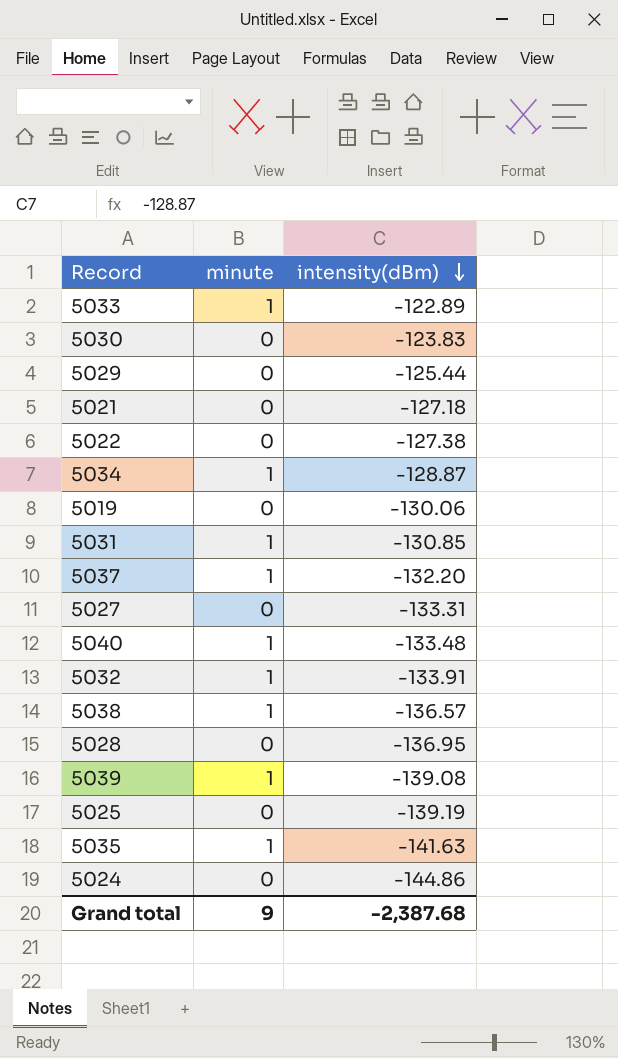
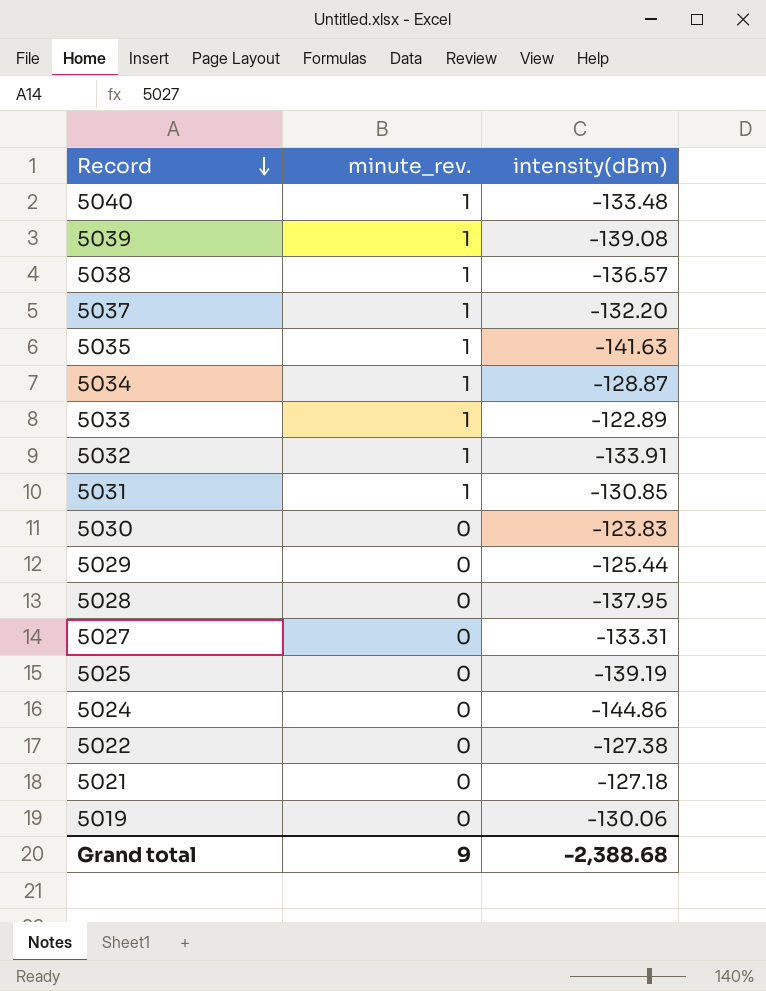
row order: intensity(dBm) descending -> Record descending
column name: minute -> minute_rev.
5028 | intensity(dBm): -136.95 -> -137.95
Grand total | intensity(dBm): -2,387.68 -> -2,388.68

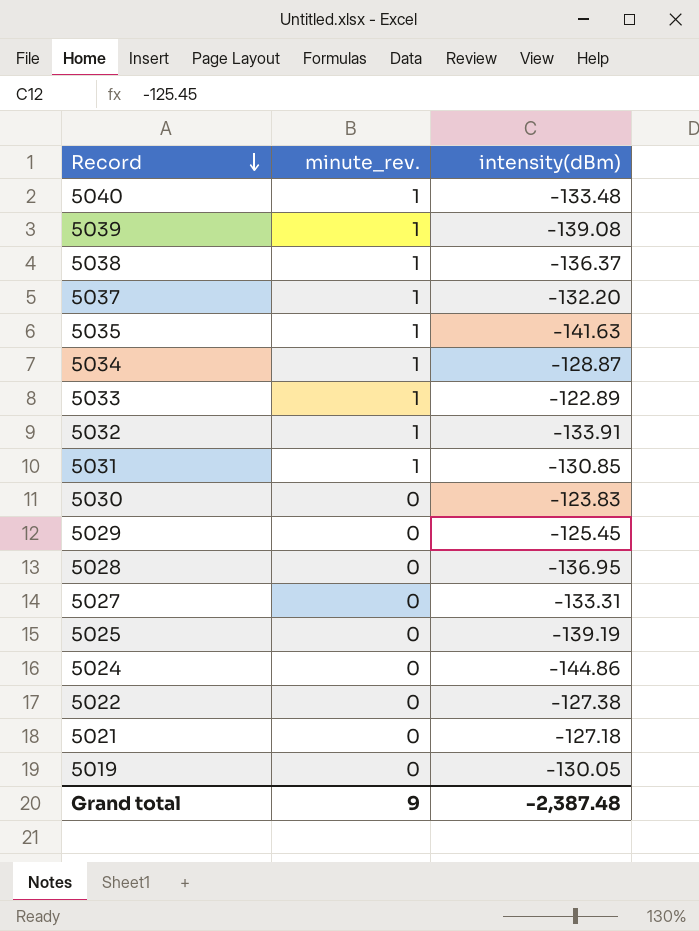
5038 | intensity(dBm): -136.57 -> -136.37
5029 | intensity(dBm): -125.44 -> -125.45
5028 | intensity(dBm): -137.95 -> -136.95
5019 | intensity(dBm): -130.06 -> -130.05
Grand total | intensity(dBm): -2,388.68 -> -2,387.48

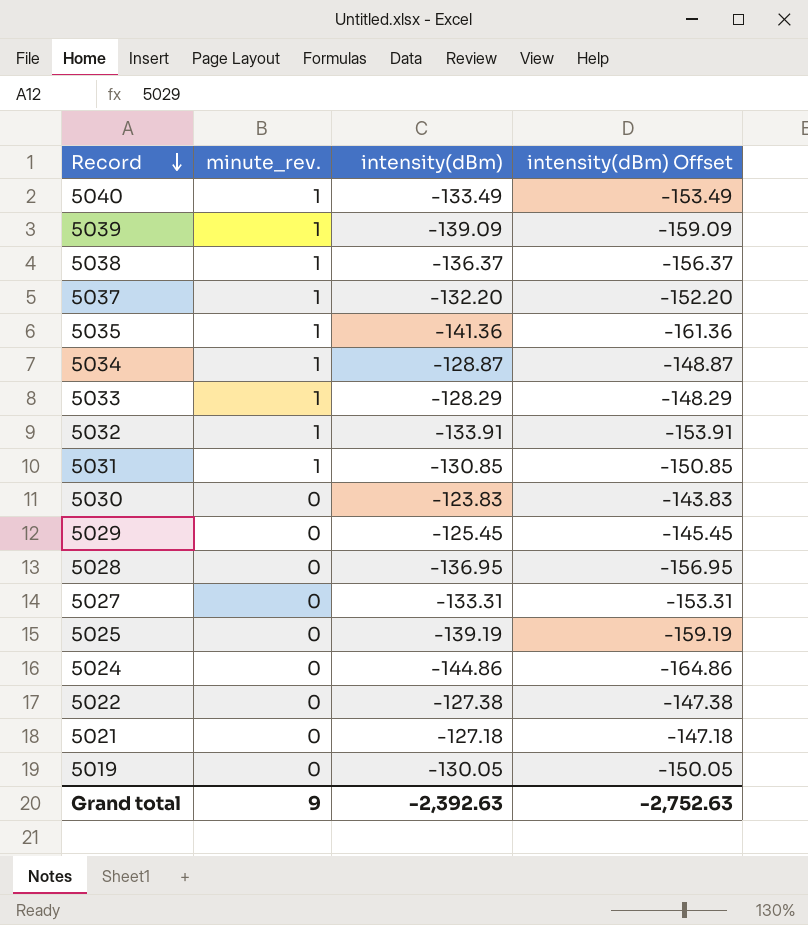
column intensity(dBm) Offset | formula: none -> [intensity(dBm)] - 20
5040 | intensity(dBm): -133.48 -> -133.49
5039 | intensity(dBm): -139.08 -> -139.09
5035 | intensity(dBm): -141.63 -> -141.36
5033 | intensity(dBm): -122.89 -> -128.29
Grand total | intensity(dBm): -2,387.48 -> -2,392.63

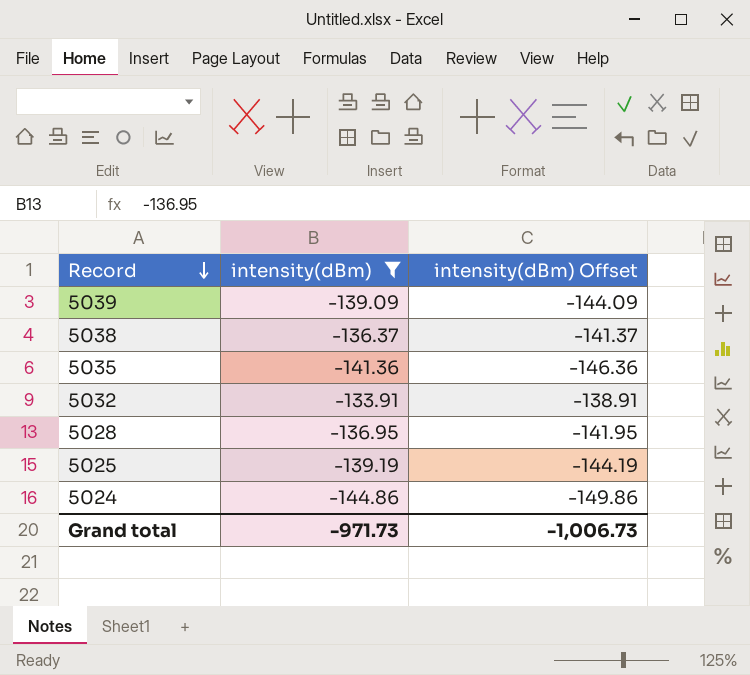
filter: none -> intensity(dBm) <= -133.91
column minute_rev. | position: 2 -> none
column intensity(dBm) Offset | formula: [intensity(dBm)] - 20 -> [intensity(dBm)] - 5
Grand total | intensity(dBm): -2,392.63 -> -971.73
Grand total | intensity(dBm) Offset: -2,752.63 -> -1,006.73

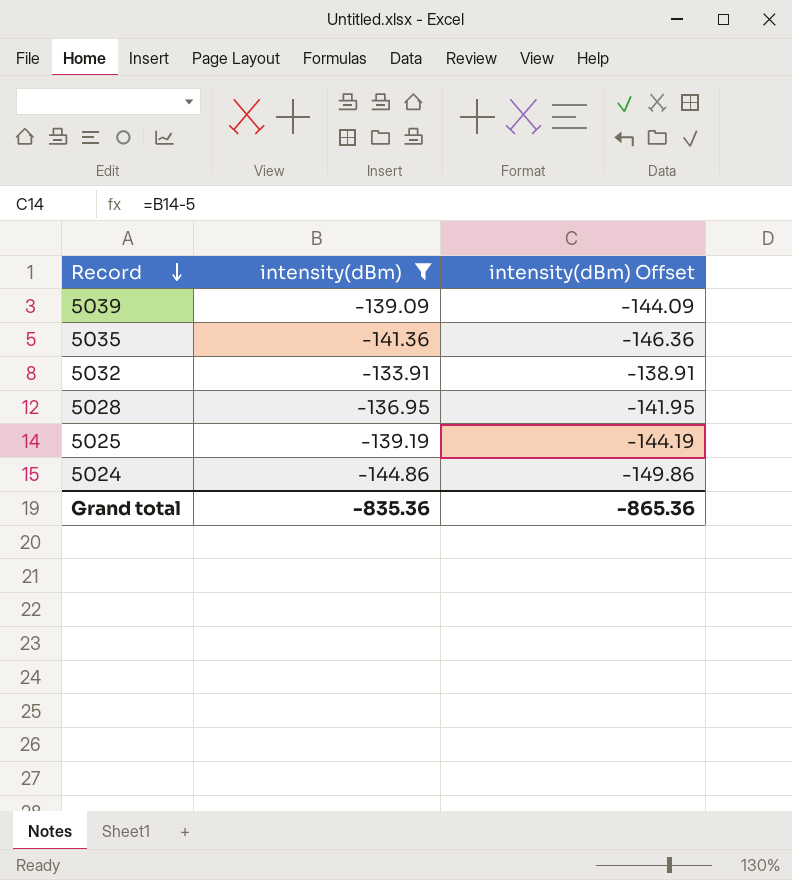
row 5038: -136.37 | -141.37 -> none
Grand total | intensity(dBm): -971.73 -> -835.36
Grand total | intensity(dBm) Offset: -1,006.73 -> -865.36

